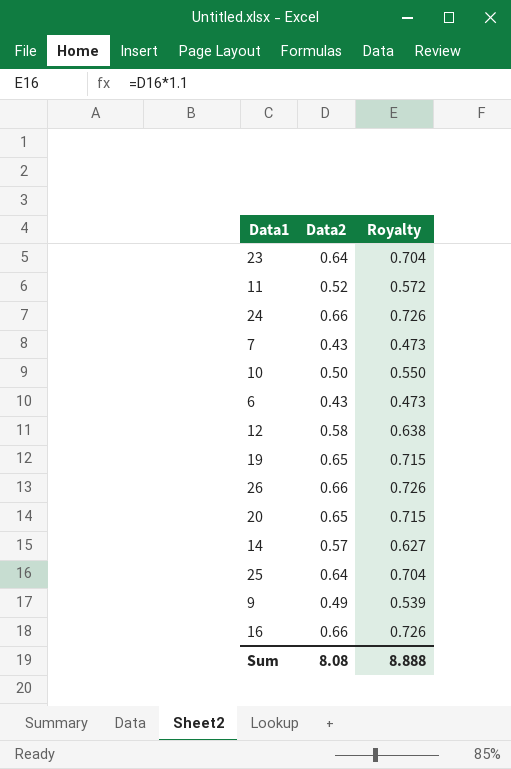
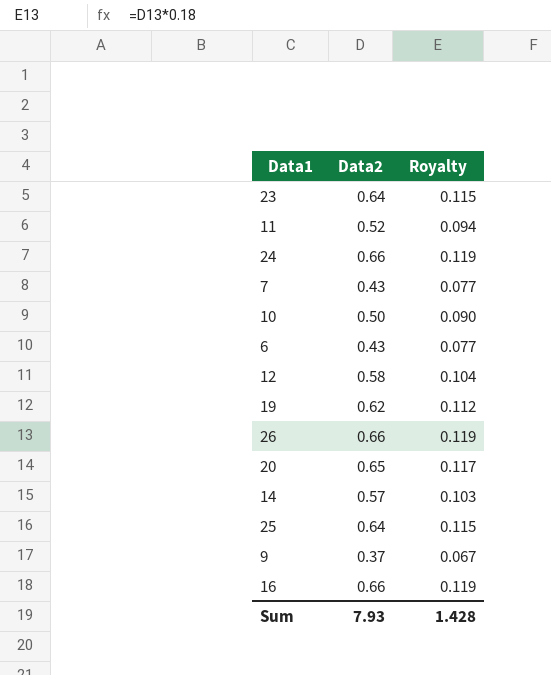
column Royalty | formula: [Data2] * 1.1 -> [Data2] * 0.18
19 | Data2: 0.65 -> 0.62
9 | Data2: 0.49 -> 0.37
Sum | Data2: 8.08 -> 7.93
Sum | Royalty: 8.888 -> 1.428

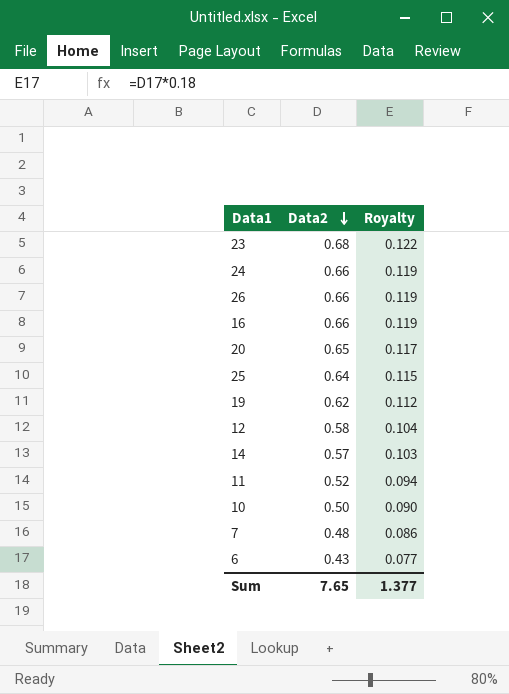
row order: none -> Data2 descending
row 9: 0.37 | 0.067 -> none
23 | Data2: 0.64 -> 0.68
23 | Royalty: 0.115 -> 0.122
7 | Data2: 0.43 -> 0.48
7 | Royalty: 0.077 -> 0.086
Sum | Data2: 7.93 -> 7.65
Sum | Royalty: 1.428 -> 1.377

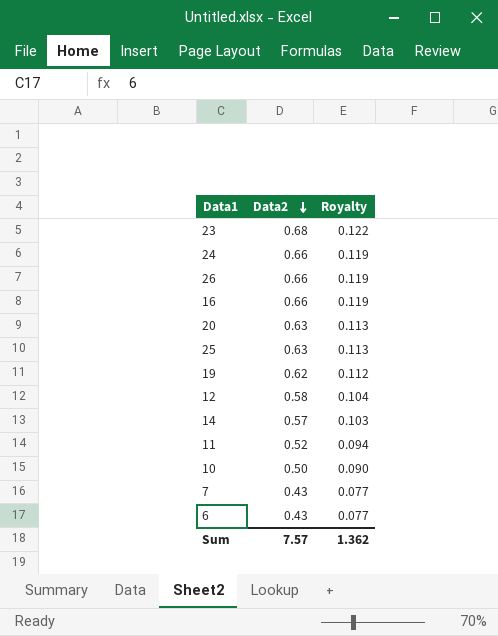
20 | Data2: 0.65 -> 0.63
20 | Royalty: 0.117 -> 0.113
25 | Data2: 0.64 -> 0.63
25 | Royalty: 0.115 -> 0.113
7 | Data2: 0.48 -> 0.43
7 | Royalty: 0.086 -> 0.077
Sum | Data2: 7.65 -> 7.57
Sum | Royalty: 1.377 -> 1.362

